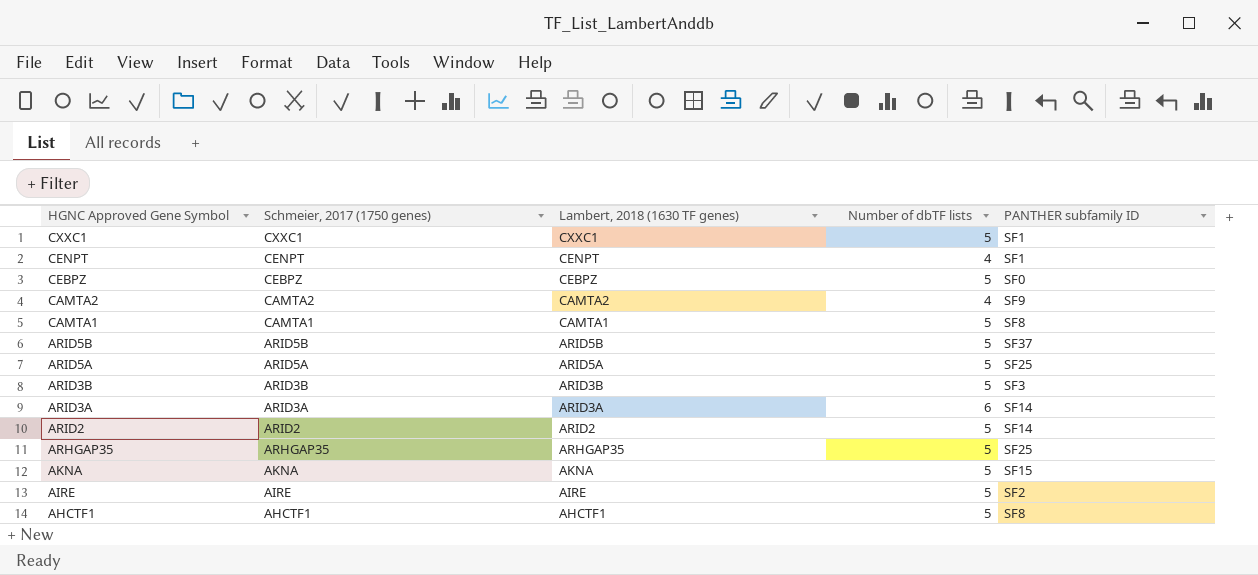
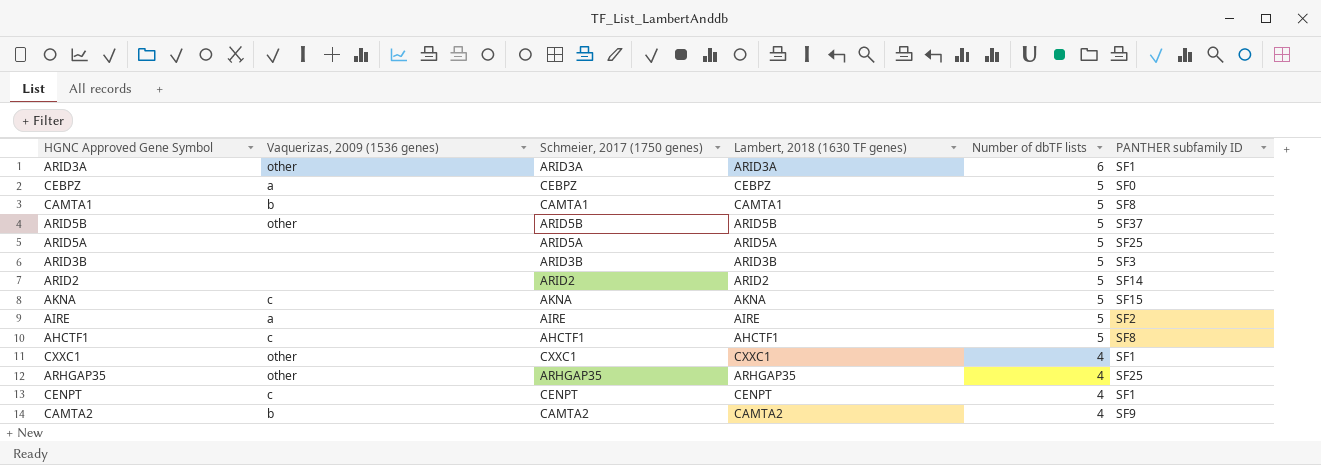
row order: HGNC Approved Gene Symbol descending -> Number of dbTF lists descending
column Vaquerizas, 2009 (1536 genes) | position: none -> 2
ARID3A | PANTHER subfamily ID: SF14 -> SF1
CXXC1 | Number of dbTF lists: 5 -> 4
ARHGAP35 | Number of dbTF lists: 5 -> 4

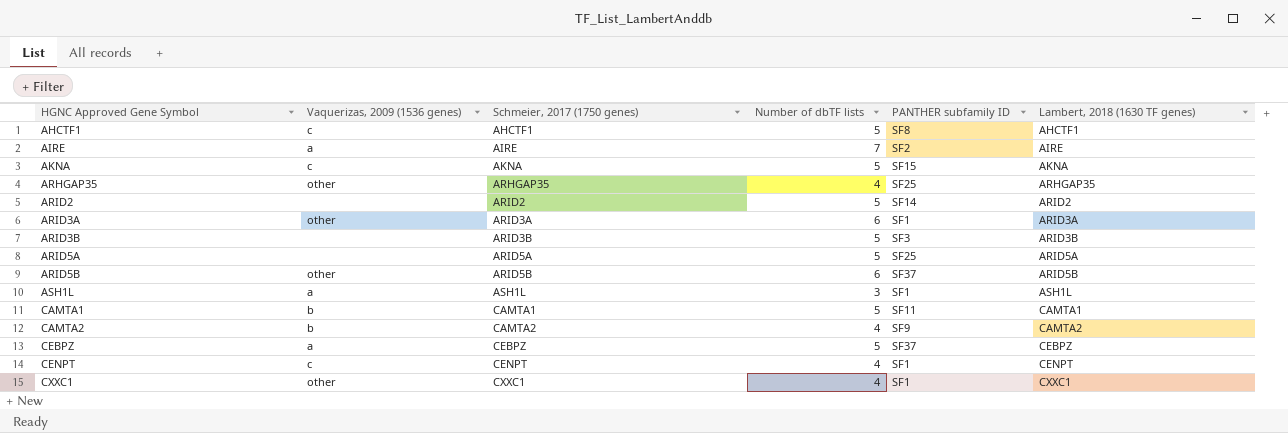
row order: Number of dbTF lists descending -> HGNC Approved Gene Symbol ascending
column Lambert, 2018 (1630 TF genes) | position: 4 -> 6
AIRE | Number of dbTF lists: 5 -> 7
ARID5B | Number of dbTF lists: 5 -> 6
row ASH1L: none -> a | ASH1L | 3 | SF1 | ASH1L
CAMTA1 | PANTHER subfamily ID: SF8 -> SF11
CEBPZ | PANTHER subfamily ID: SF0 -> SF37

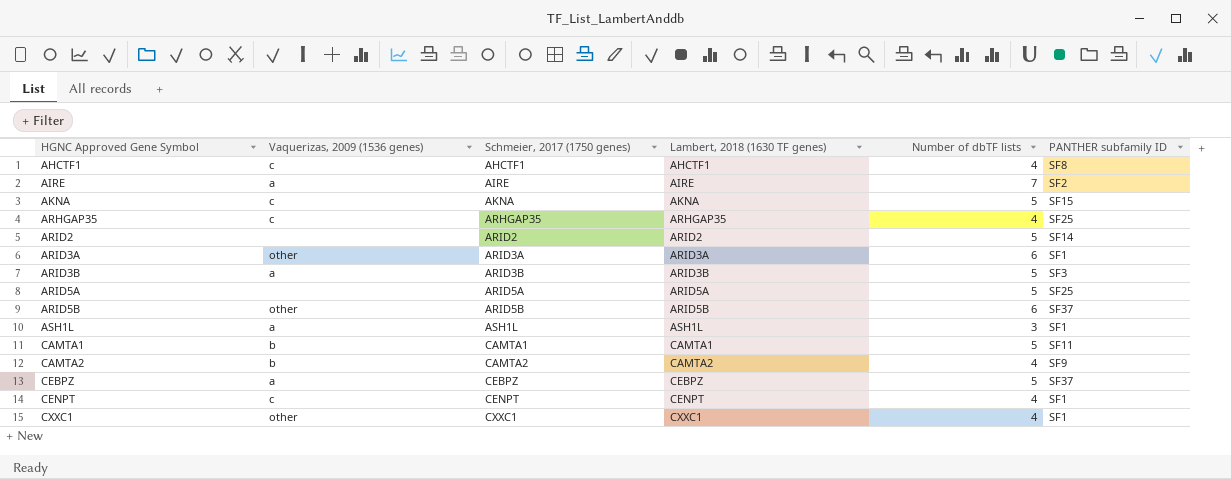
column Lambert, 2018 (1630 TF genes) | position: 6 -> 4
AHCTF1 | Number of dbTF lists: 5 -> 4
ARHGAP35 | Vaquerizas, 2009 (1536 genes): other -> c
ARID3B | Vaquerizas, 2009 (1536 genes): none -> a

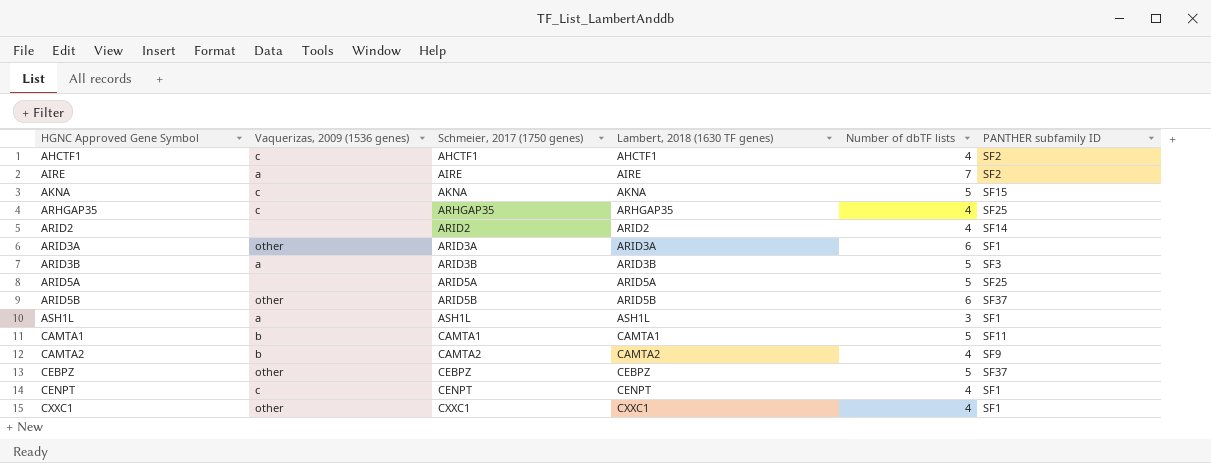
AHCTF1 | PANTHER subfamily ID: SF8 -> SF2
ARID2 | Number of dbTF lists: 5 -> 4
CEBPZ | Vaquerizas, 2009 (1536 genes): a -> other

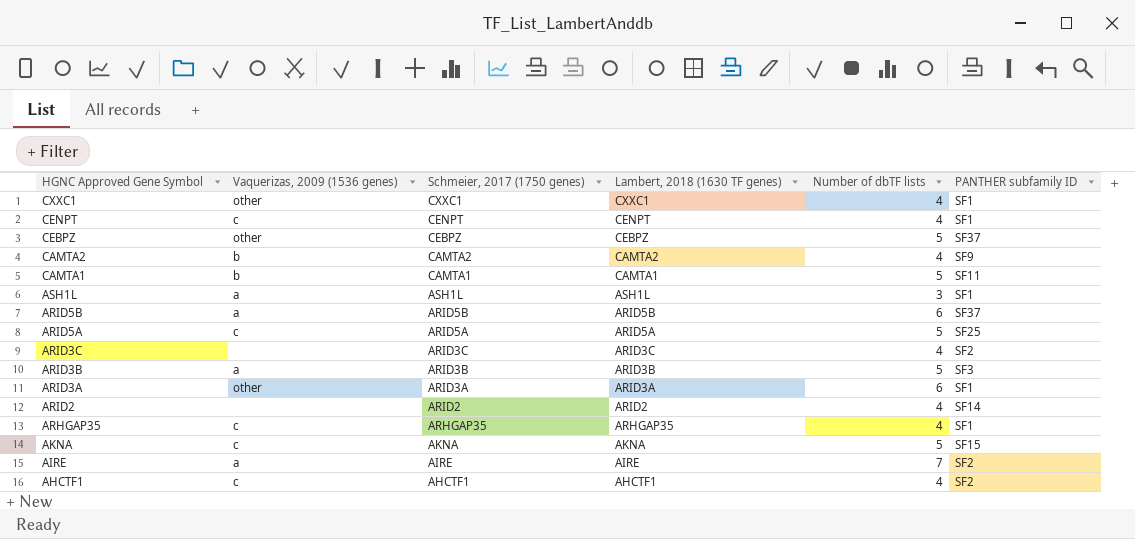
row order: HGNC Approved Gene Symbol ascending -> HGNC Approved Gene Symbol descending
ARID5B | Vaquerizas, 2009 (1536 genes): other -> a
ARID5A | Vaquerizas, 2009 (1536 genes): none -> c
row ARID3C: none -> none | ARID3C | ARID3C | 4 | SF2
ARHGAP35 | PANTHER subfamily ID: SF25 -> SF1

